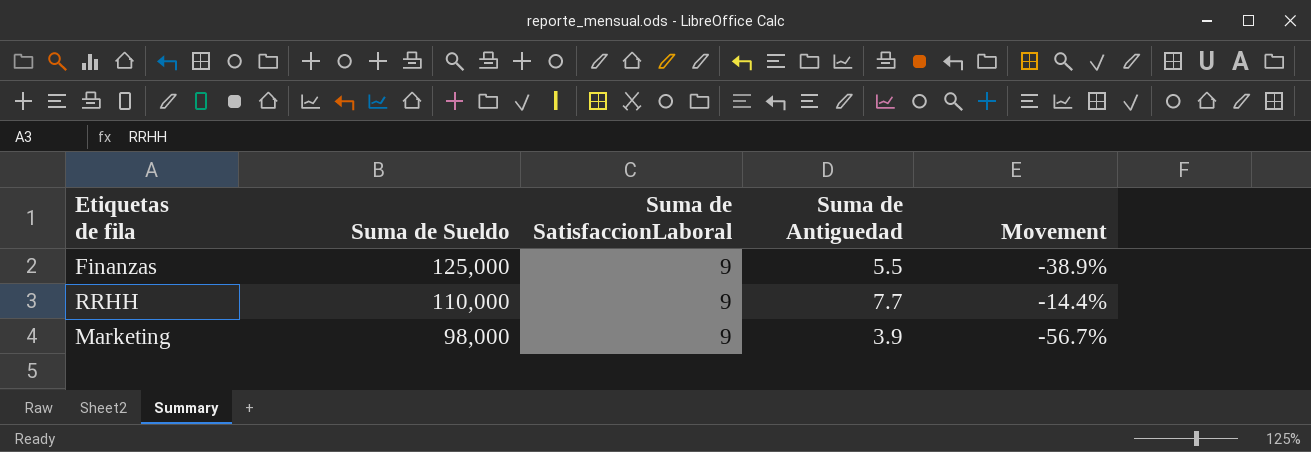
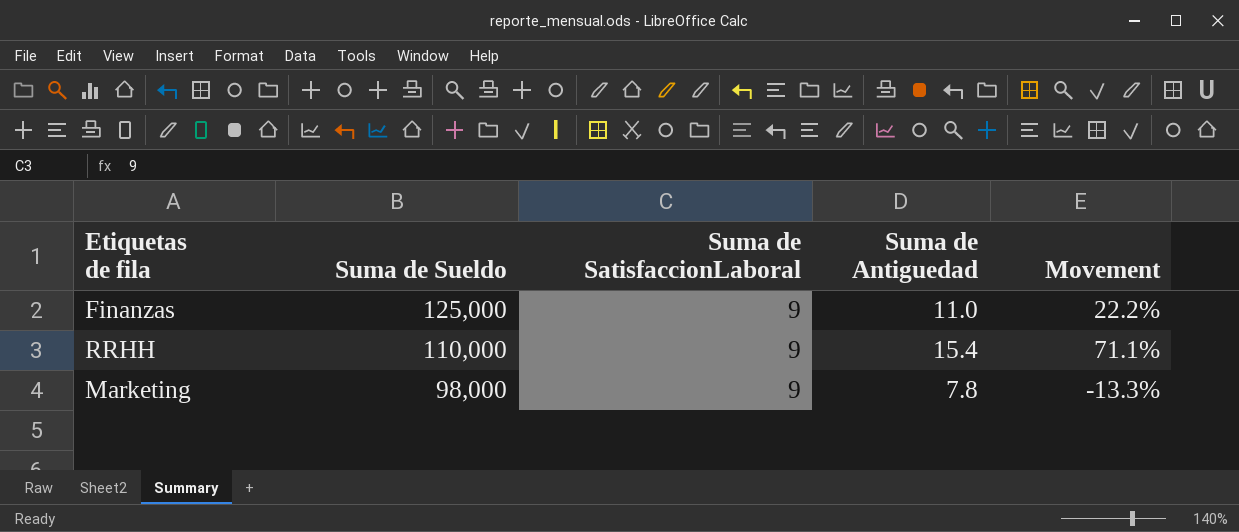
Finanzas | Suma de Antiguedad: 5.5 -> 11.0
Finanzas | Movement: -38.9% -> 22.2%
RRHH | Suma de Antiguedad: 7.7 -> 15.4
RRHH | Movement: -14.4% -> 71.1%
Marketing | Suma de Antiguedad: 3.9 -> 7.8
Marketing | Movement: -56.7% -> -13.3%

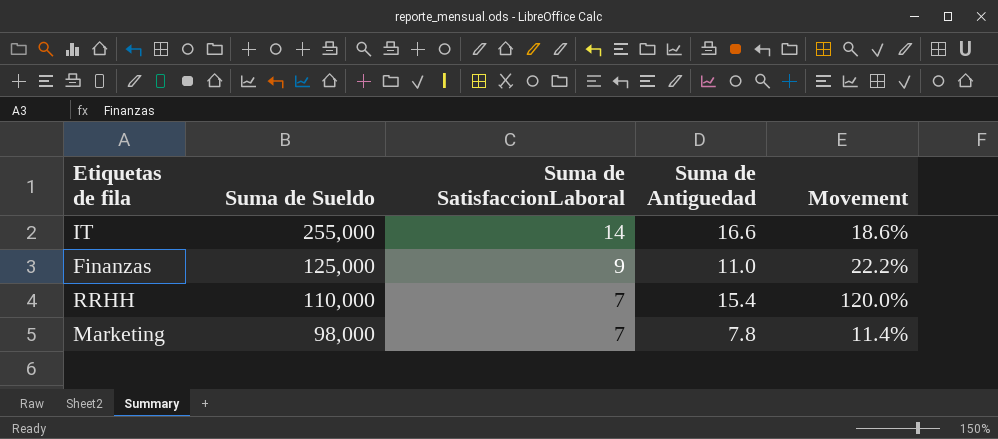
row IT: none -> 255,000 | 14 | 16.6 | 18.6%
RRHH | Suma de SatisfaccionLaboral: 9 -> 7
RRHH | Movement: 71.1% -> 120.0%
Marketing | Suma de SatisfaccionLaboral: 9 -> 7
Marketing | Movement: -13.3% -> 11.4%

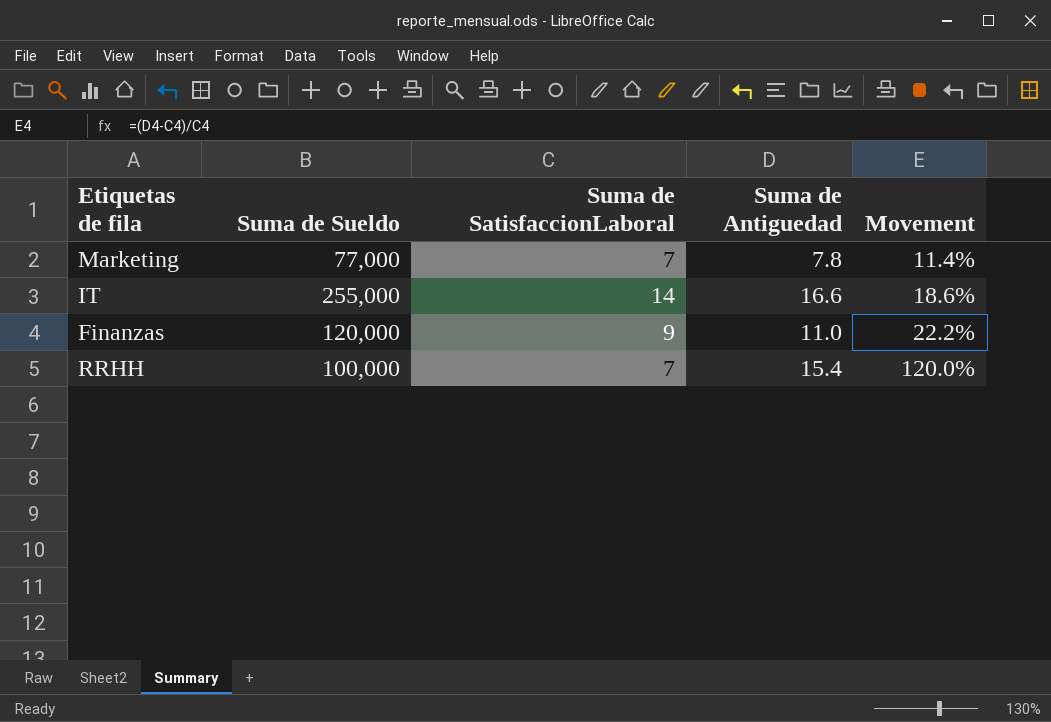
row order: Suma de Sueldo descending -> Movement ascending
Marketing | Suma de Sueldo: 98,000 -> 77,000
Finanzas | Suma de Sueldo: 125,000 -> 120,000
RRHH | Suma de Sueldo: 110,000 -> 100,000

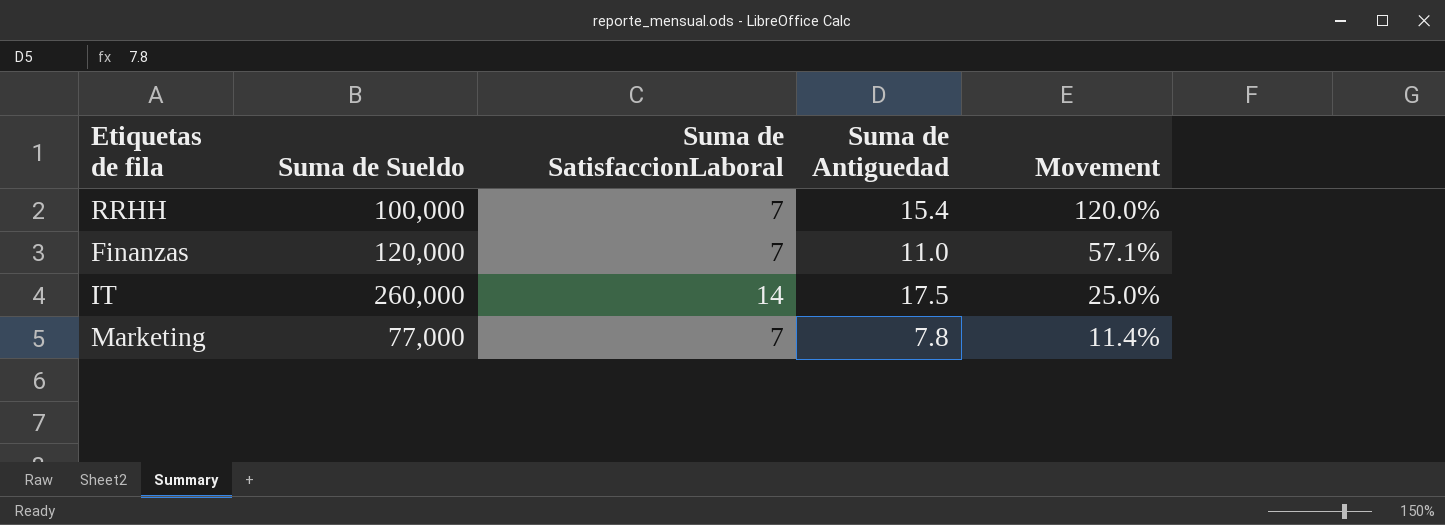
row order: Movement ascending -> Movement descending
Finanzas | Suma de SatisfaccionLaboral: 9 -> 7
Finanzas | Movement: 22.2% -> 57.1%
IT | Suma de Sueldo: 255,000 -> 260,000
IT | Suma de Antiguedad: 16.6 -> 17.5
IT | Movement: 18.6% -> 25.0%

